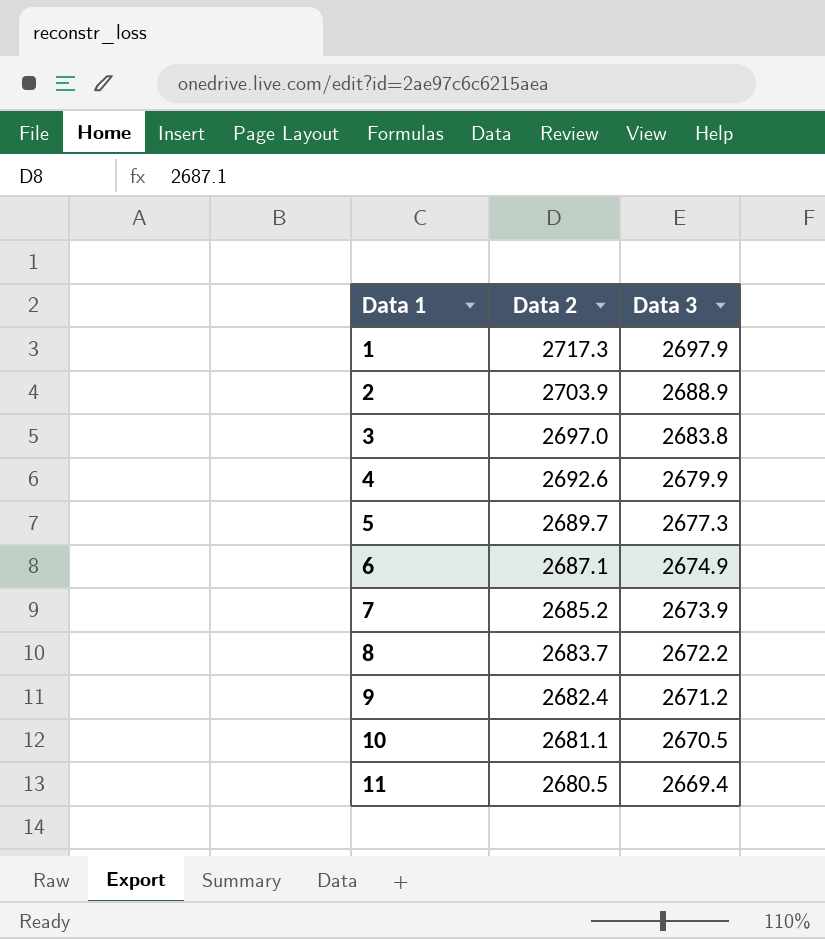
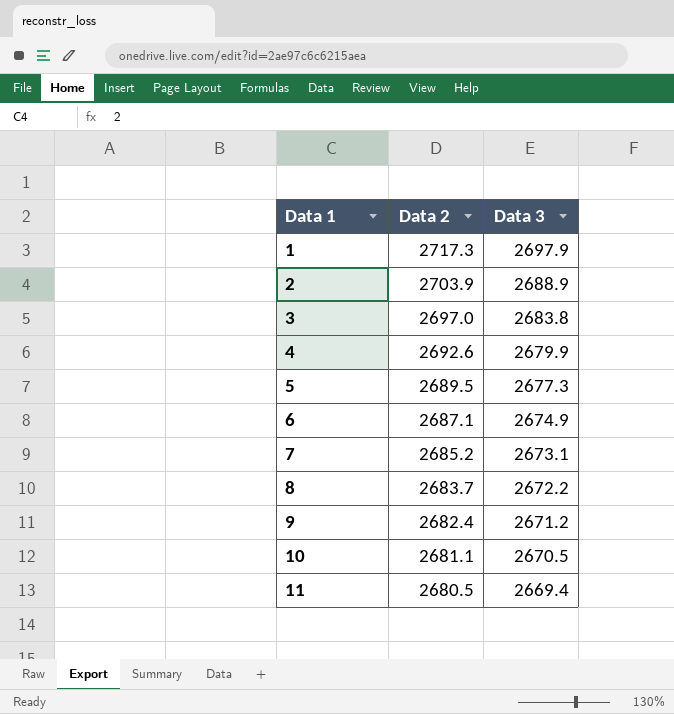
5 | Data 2: 2689.7 -> 2689.5
7 | Data 3: 2673.9 -> 2673.1

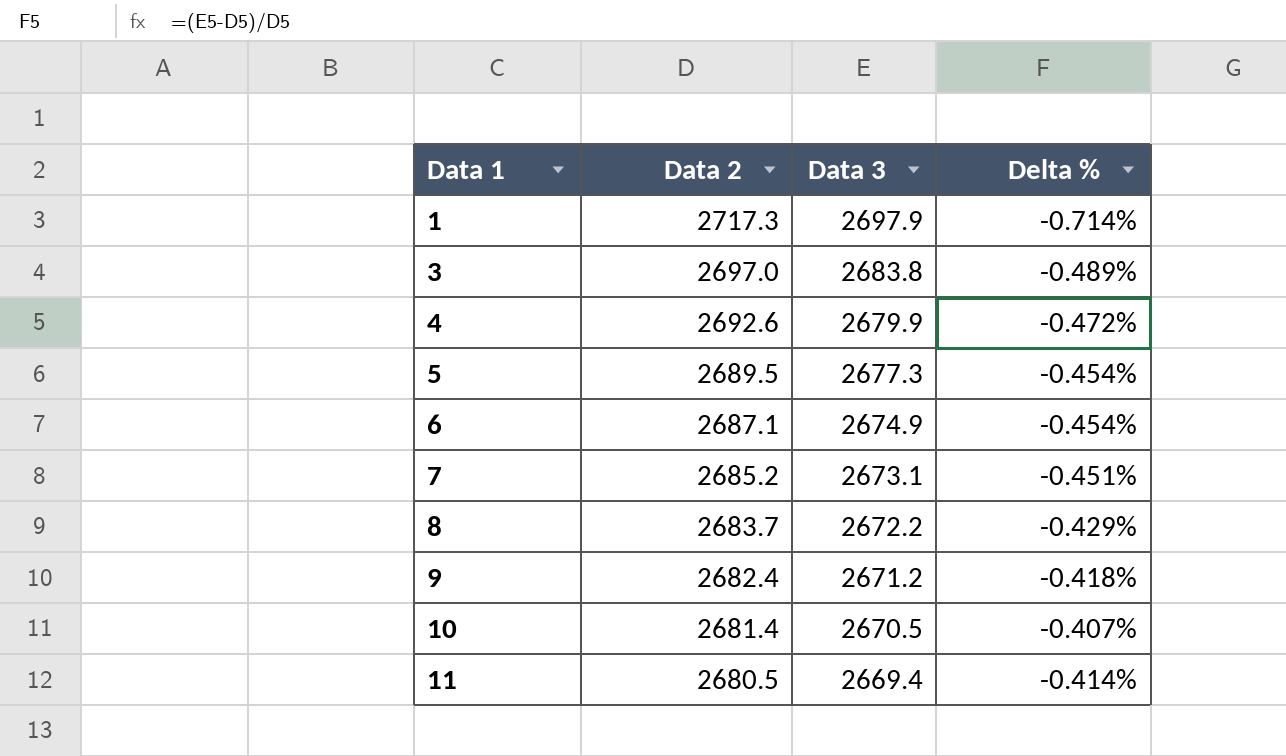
column Delta % | formula: none -> ([Data 3] - [Data 2]) / [Data 2]
row 2: 2703.9 | 2688.9 -> none
10 | Data 2: 2681.1 -> 2681.4

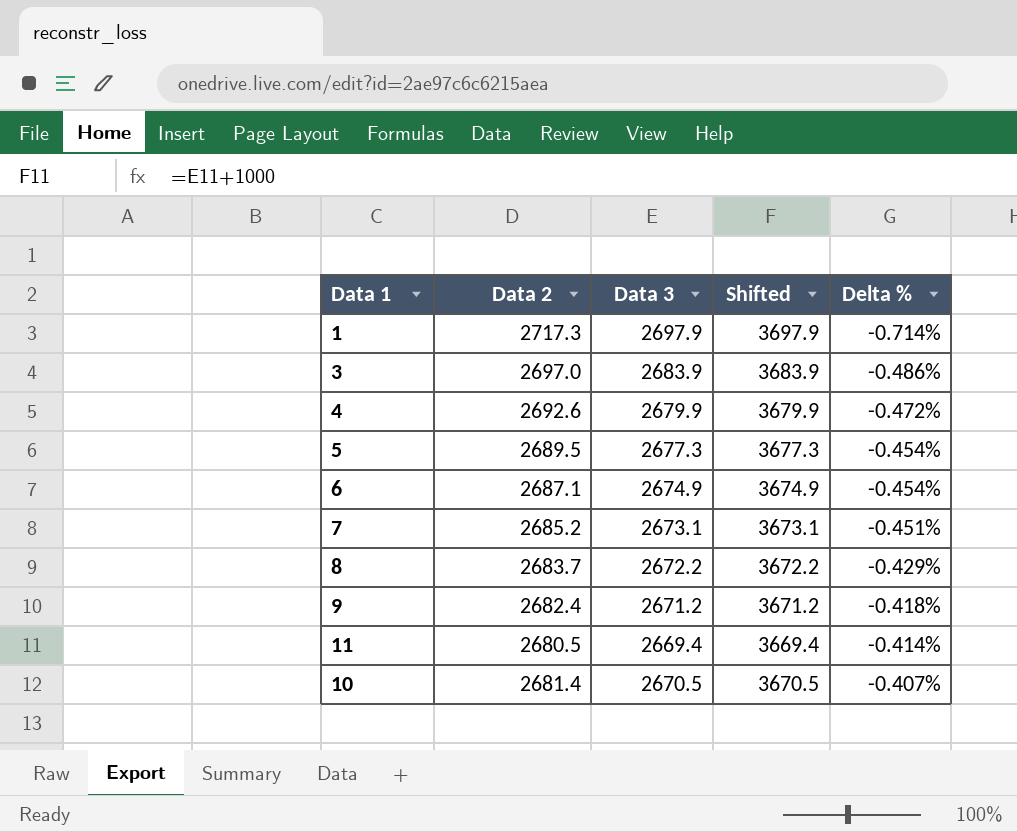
row order: Data 1 ascending -> Delta % ascending
column Shifted | formula: none -> [Data 3] + 1000
3 | Data 3: 2683.8 -> 2683.9
3 | Delta %: -0.489% -> -0.486%

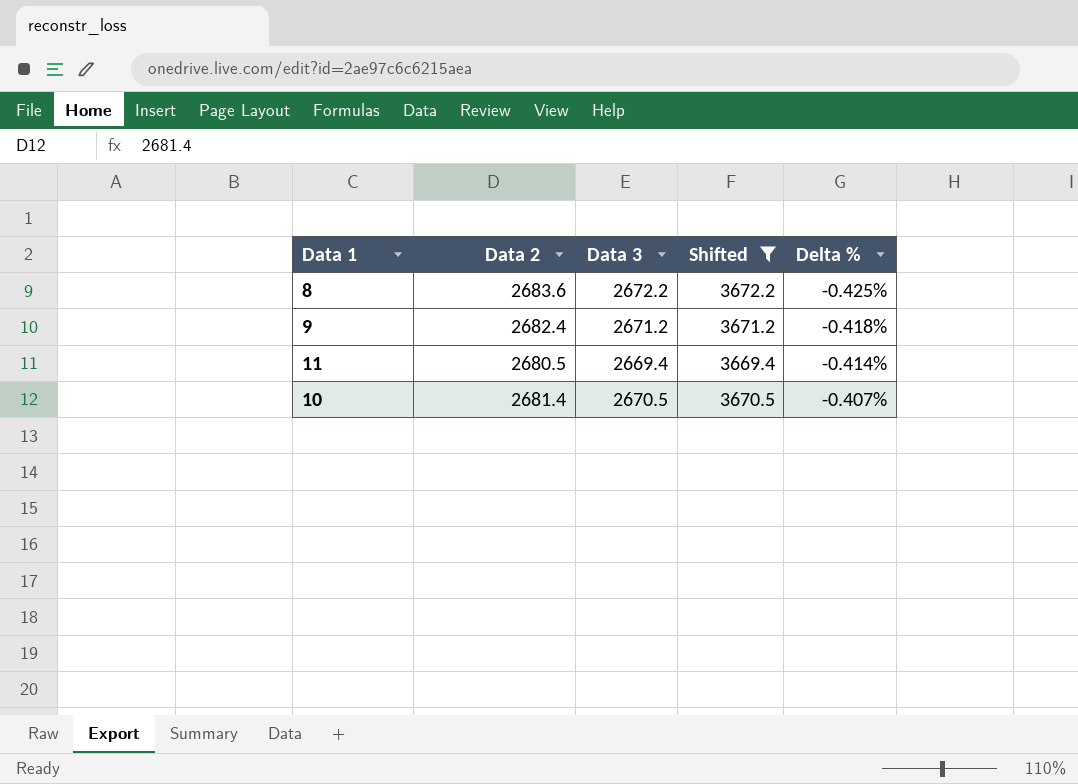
filter: none -> Shifted <= 3672.2
8 | Data 2: 2683.7 -> 2683.6
8 | Delta %: -0.429% -> -0.425%

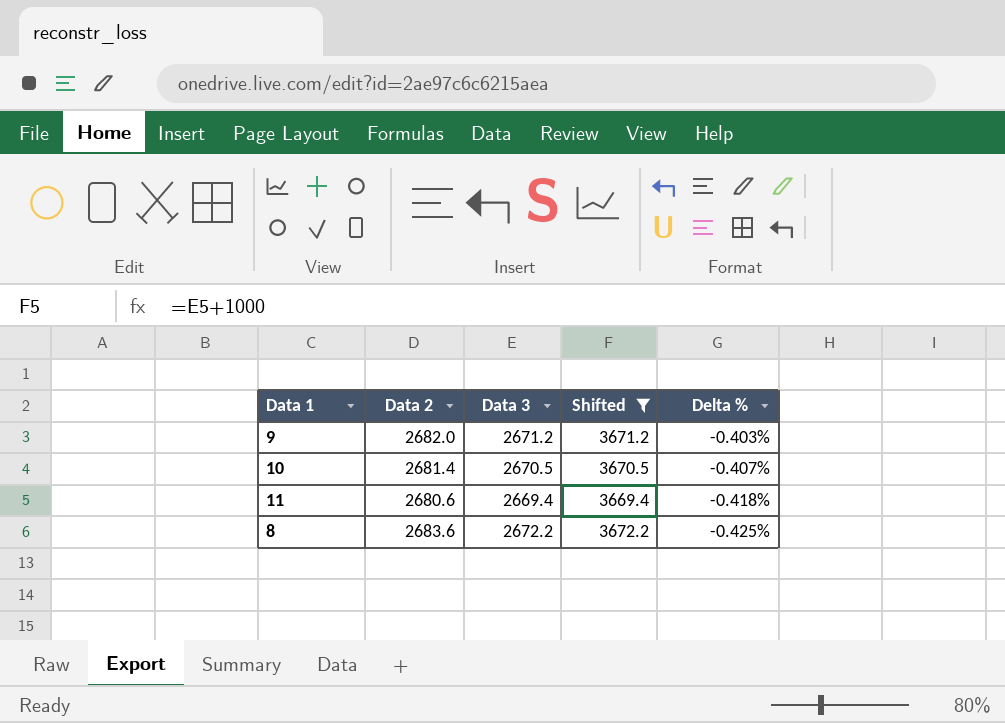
row order: Delta % ascending -> Delta % descending
9 | Data 2: 2682.4 -> 2682.0
9 | Delta %: -0.418% -> -0.403%
11 | Data 2: 2680.5 -> 2680.6
11 | Delta %: -0.414% -> -0.418%

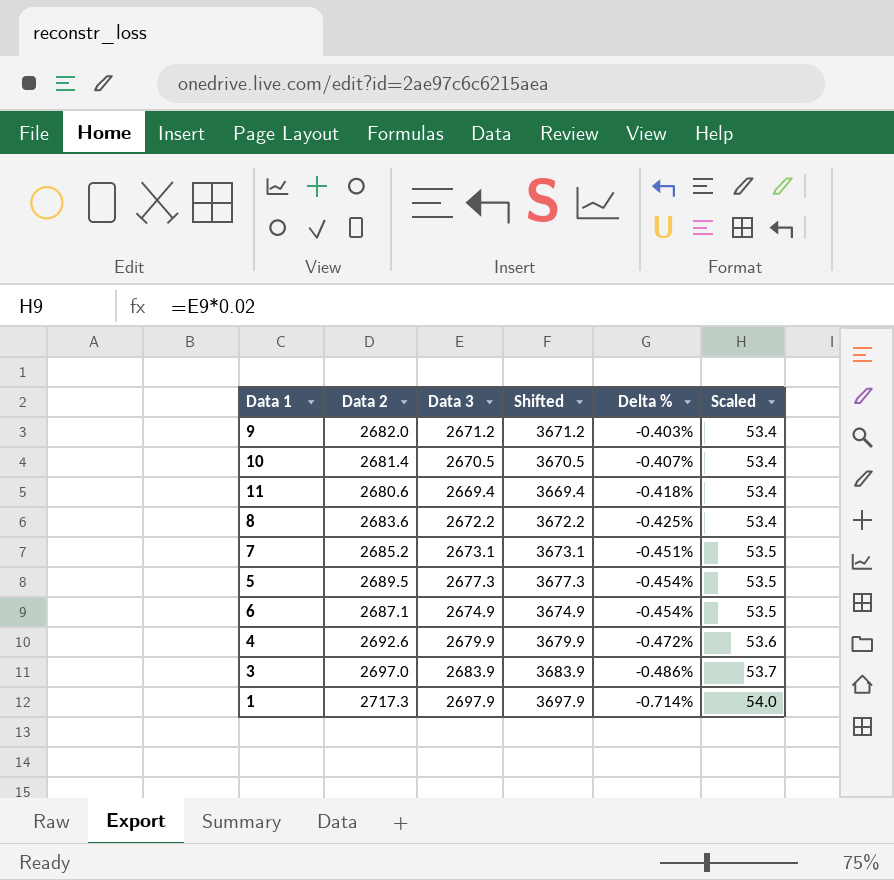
filter: Shifted <= 3672.2 -> none
column Scaled | formula: none -> [Data 3] * 0.02

